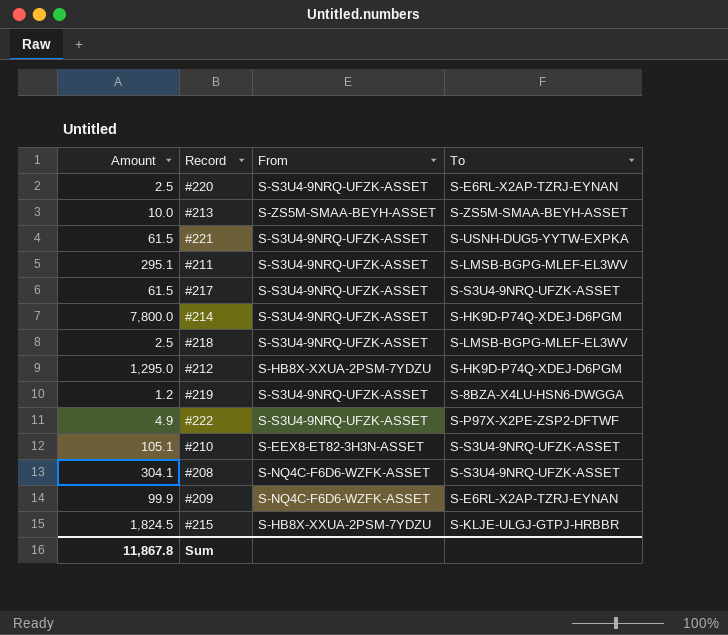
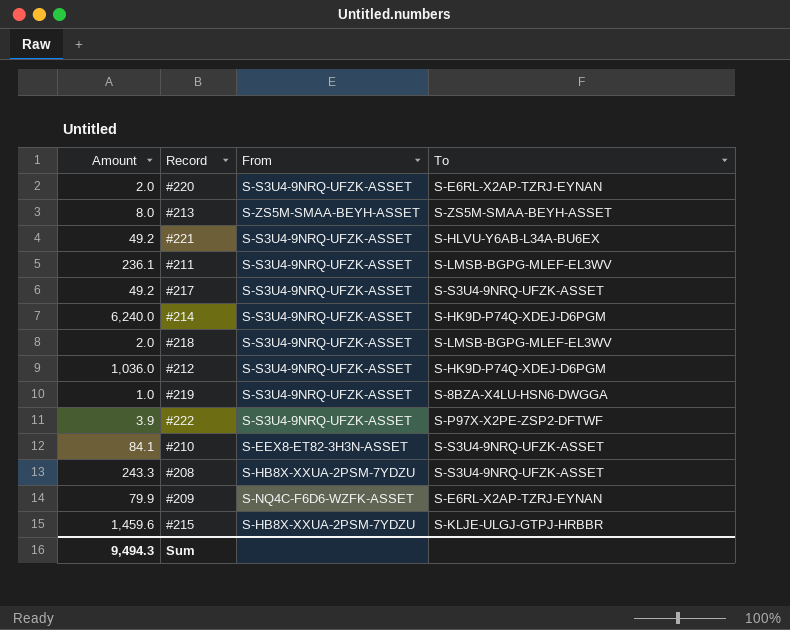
#220 | Amount: 2.5 -> 2.0
#213 | Amount: 10.0 -> 8.0
#221 | Amount: 61.5 -> 49.2
#221 | To: S-USNH-DUG5-YYTW-EXPKA -> S-HLVU-Y6AB-L34A-BU6EX
#211 | Amount: 295.1 -> 236.1
#217 | Amount: 61.5 -> 49.2
#214 | Amount: 7,800.0 -> 6,240.0
#218 | Amount: 2.5 -> 2.0
#212 | Amount: 1,295.0 -> 1,036.0
#212 | From: S-HB8X-XXUA-2PSM-7YDZU -> S-S3U4-9NRQ-UFZK-ASSET
#219 | Amount: 1.2 -> 1.0
#222 | Amount: 4.9 -> 3.9
#210 | Amount: 105.1 -> 84.1
#208 | Amount: 304.1 -> 243.3
#208 | From: S-NQ4C-F6D6-WZFK-ASSET -> S-HB8X-XXUA-2PSM-7YDZU
#209 | Amount: 99.9 -> 79.9
#215 | Amount: 1,824.5 -> 1,459.6
Sum | Amount: 11,867.8 -> 9,494.3

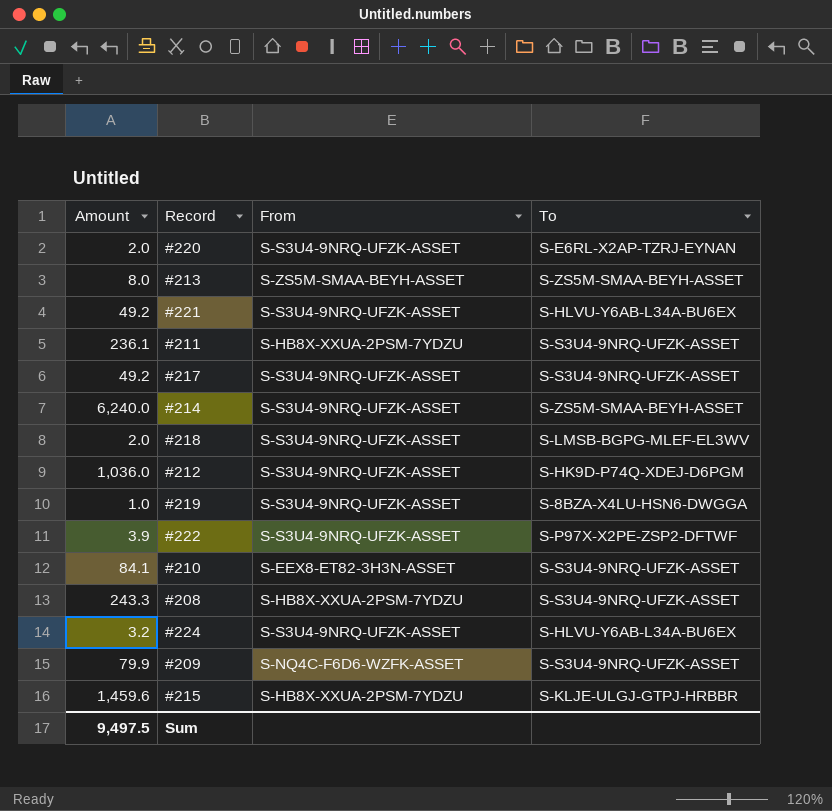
#211 | From: S-S3U4-9NRQ-UFZK-ASSET -> S-HB8X-XXUA-2PSM-7YDZU
#211 | To: S-LMSB-BGPG-MLEF-EL3WV -> S-S3U4-9NRQ-UFZK-ASSET
#214 | To: S-HK9D-P74Q-XDEJ-D6PGM -> S-ZS5M-SMAA-BEYH-ASSET
row #224: none -> 3.2 | S-S3U4-9NRQ-UFZK-ASSET | S-HLVU-Y6AB-L34A-BU6EX
#209 | To: S-E6RL-X2AP-TZRJ-EYNAN -> S-S3U4-9NRQ-UFZK-ASSET
Sum | Amount: 9,494.3 -> 9,497.5

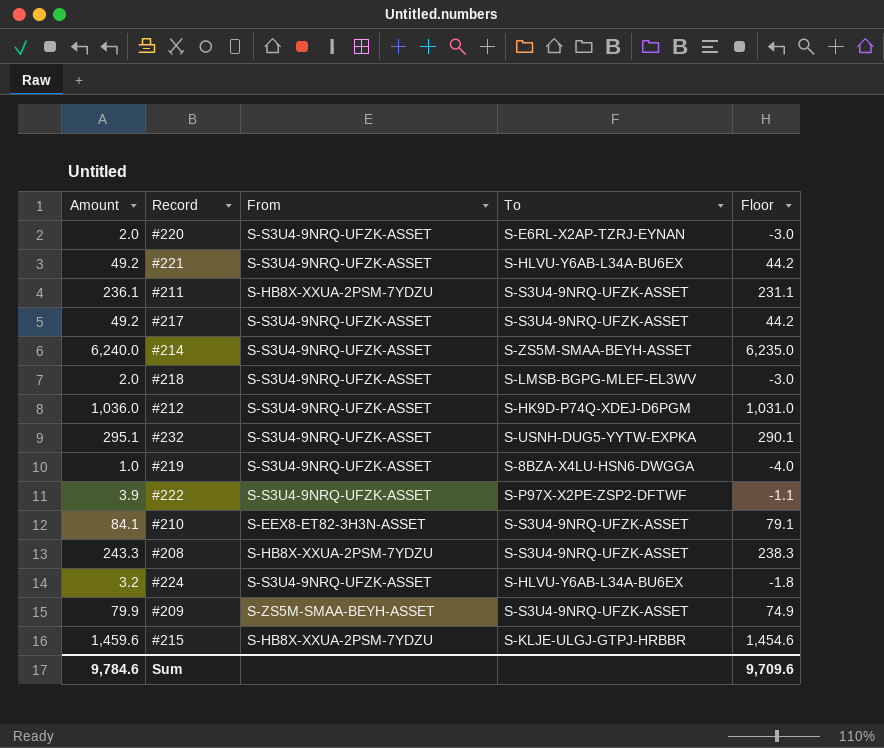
column Floor | formula: none -> [Amount] - 5
row #213: 8.0 | S-ZS5M-SMAA-BEYH-ASSET | S-ZS5M-SMAA-BEYH-ASSET -> none
row #232: none -> 295.1 | S-S3U4-9NRQ-UFZK-ASSET | S-USNH-DUG5-YYTW-EXPKA | 290.1
#209 | From: S-NQ4C-F6D6-WZFK-ASSET -> S-ZS5M-SMAA-BEYH-ASSET
Sum | Amount: 9,497.5 -> 9,784.6

